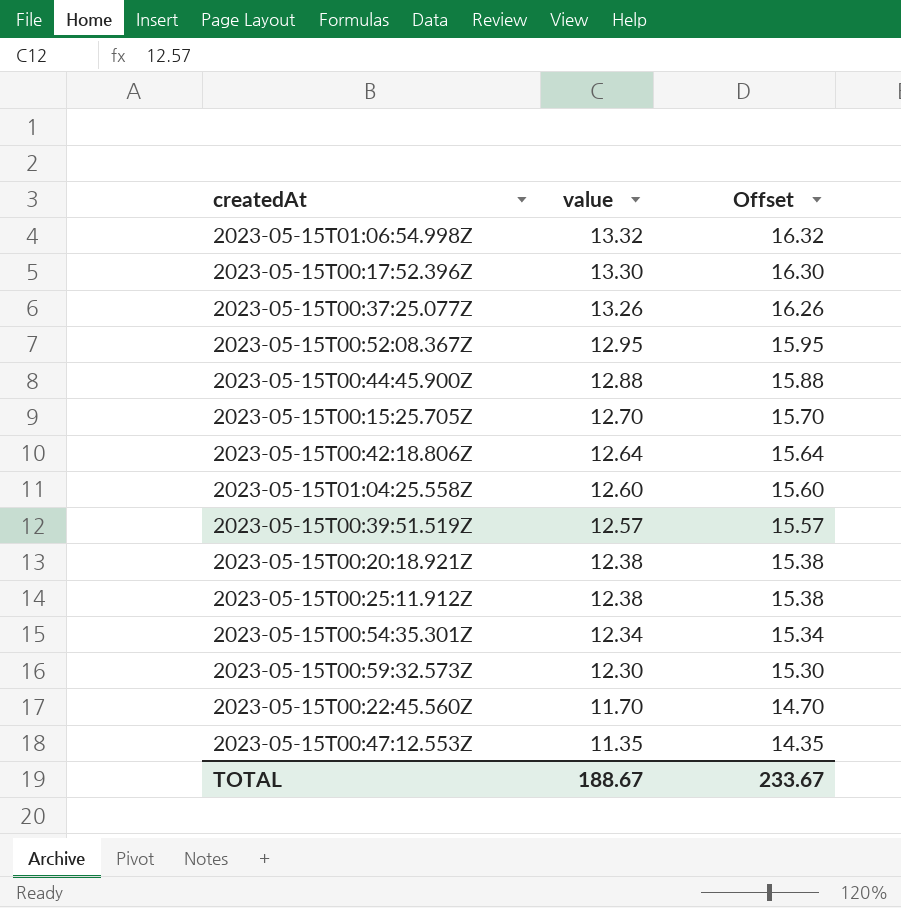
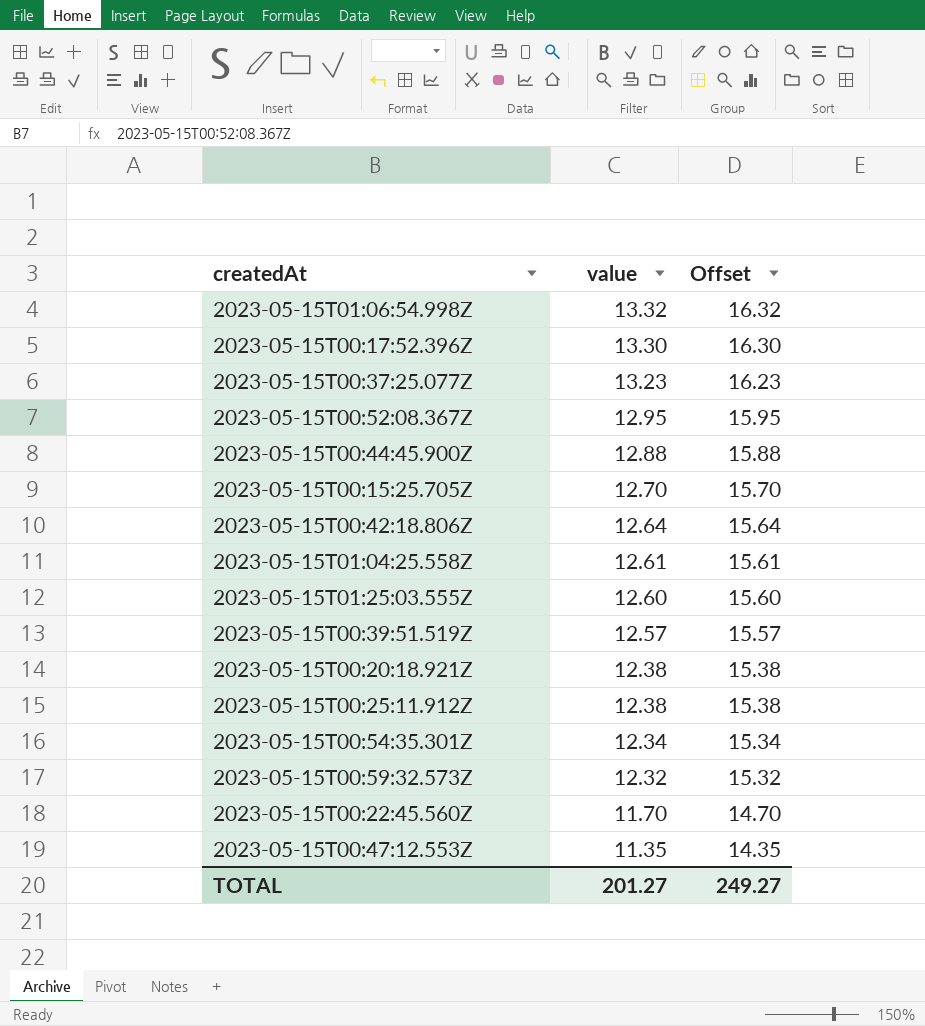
2023-05-15T00:37:25.077Z | value: 13.26 -> 13.23
2023-05-15T00:37:25.077Z | Offset: 16.26 -> 16.23
2023-05-15T01:04:25.558Z | value: 12.60 -> 12.61
2023-05-15T01:04:25.558Z | Offset: 15.60 -> 15.61
row 2023-05-15T01:25:03.555Z: none -> 12.60 | 15.60
2023-05-15T00:59:32.573Z | value: 12.30 -> 12.32
2023-05-15T00:59:32.573Z | Offset: 15.30 -> 15.32
TOTAL | value: 188.67 -> 201.27
TOTAL | Offset: 233.67 -> 249.27

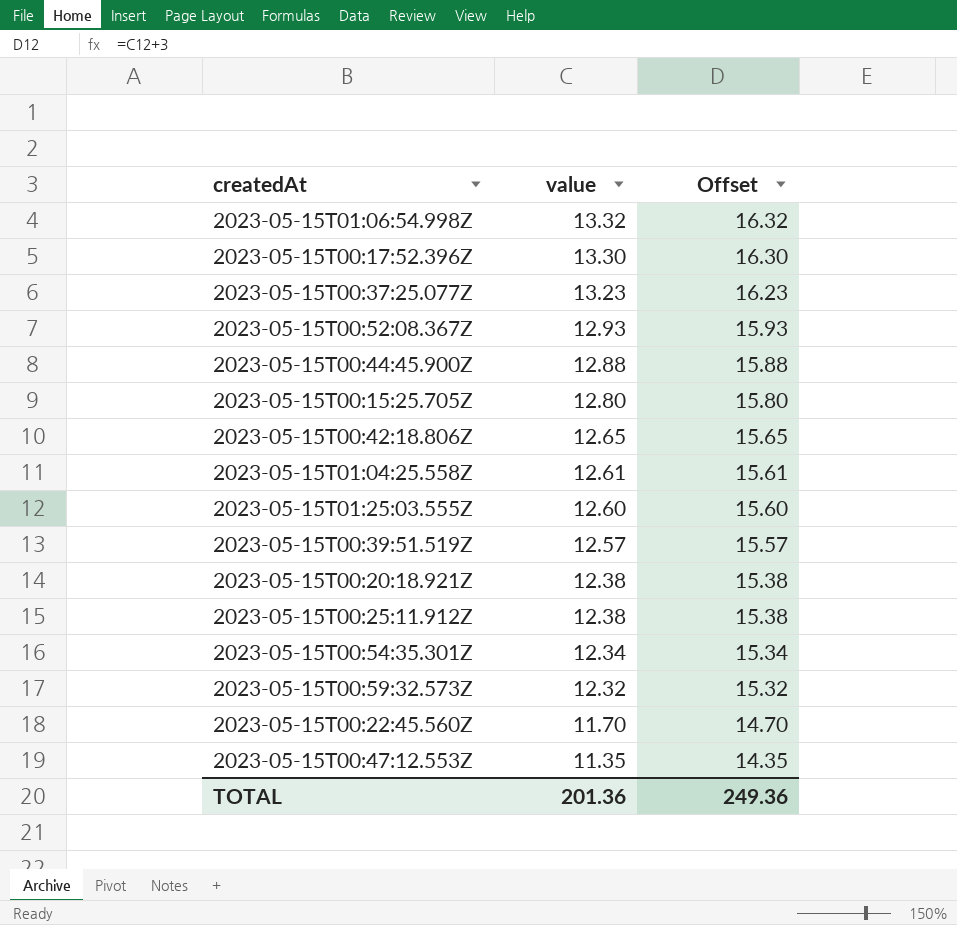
2023-05-15T00:52:08.367Z | value: 12.95 -> 12.93
2023-05-15T00:52:08.367Z | Offset: 15.95 -> 15.93
2023-05-15T00:15:25.705Z | value: 12.70 -> 12.80
2023-05-15T00:15:25.705Z | Offset: 15.70 -> 15.80
2023-05-15T00:42:18.806Z | value: 12.64 -> 12.65
2023-05-15T00:42:18.806Z | Offset: 15.64 -> 15.65
TOTAL | value: 201.27 -> 201.36
TOTAL | Offset: 249.27 -> 249.36

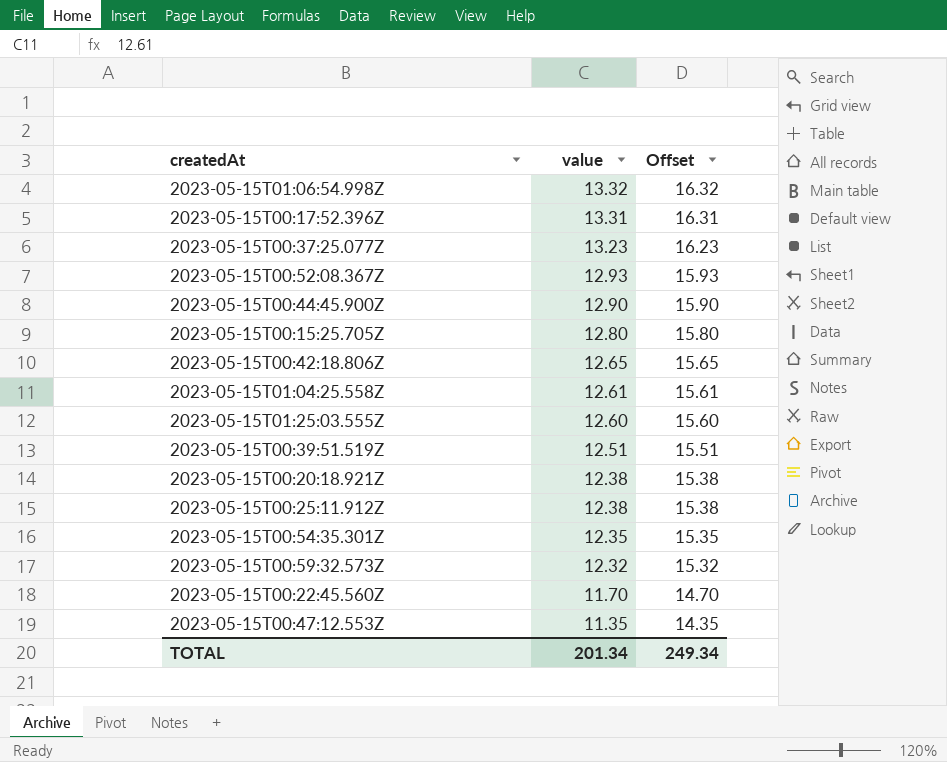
2023-05-15T00:17:52.396Z | value: 13.30 -> 13.31
2023-05-15T00:17:52.396Z | Offset: 16.30 -> 16.31
2023-05-15T00:44:45.900Z | value: 12.88 -> 12.90
2023-05-15T00:44:45.900Z | Offset: 15.88 -> 15.90
2023-05-15T00:39:51.519Z | value: 12.57 -> 12.51
2023-05-15T00:39:51.519Z | Offset: 15.57 -> 15.51
2023-05-15T00:54:35.301Z | value: 12.34 -> 12.35
2023-05-15T00:54:35.301Z | Offset: 15.34 -> 15.35
TOTAL | value: 201.36 -> 201.34
TOTAL | Offset: 249.36 -> 249.34

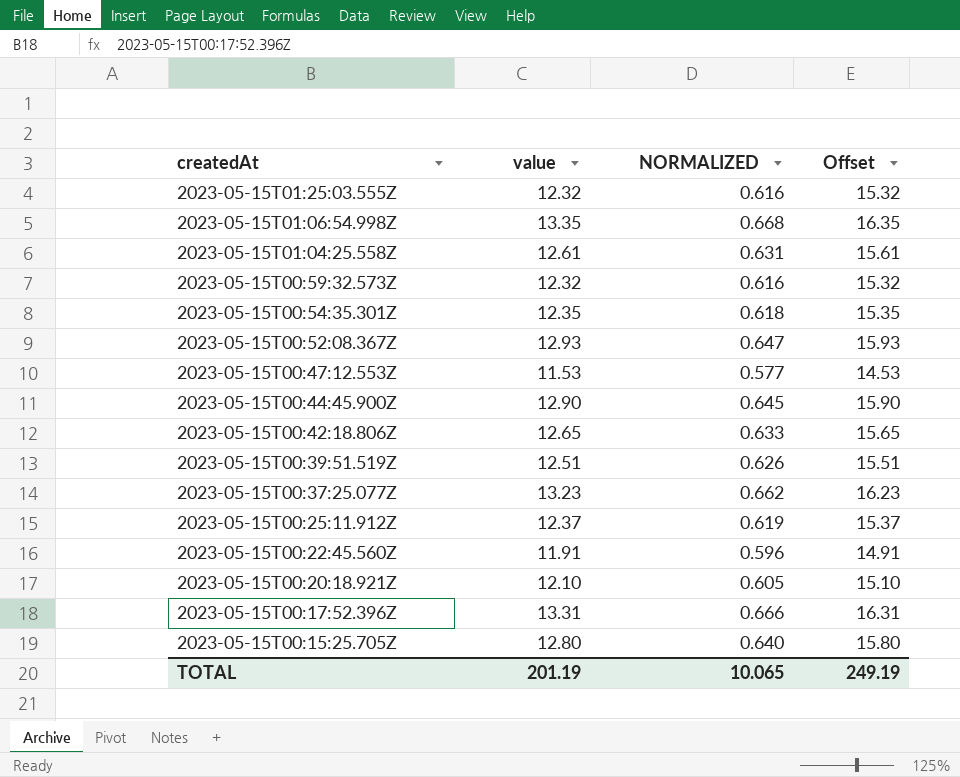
row order: value descending -> createdAt descending
column NORMALIZED | formula: none -> [value] * 0.05
2023-05-15T01:25:03.555Z | value: 12.60 -> 12.32
2023-05-15T01:25:03.555Z | Offset: 15.60 -> 15.32
2023-05-15T01:06:54.998Z | value: 13.32 -> 13.35
2023-05-15T01:06:54.998Z | Offset: 16.32 -> 16.35
2023-05-15T00:47:12.553Z | value: 11.35 -> 11.53
2023-05-15T00:47:12.553Z | Offset: 14.35 -> 14.53
2023-05-15T00:25:11.912Z | value: 12.38 -> 12.37
2023-05-15T00:25:11.912Z | Offset: 15.38 -> 15.37
2023-05-15T00:22:45.560Z | value: 11.70 -> 11.91
2023-05-15T00:22:45.560Z | Offset: 14.70 -> 14.91
2023-05-15T00:20:18.921Z | value: 12.38 -> 12.10
2023-05-15T00:20:18.921Z | Offset: 15.38 -> 15.10
TOTAL | value: 201.34 -> 201.19
TOTAL | Offset: 249.34 -> 249.19

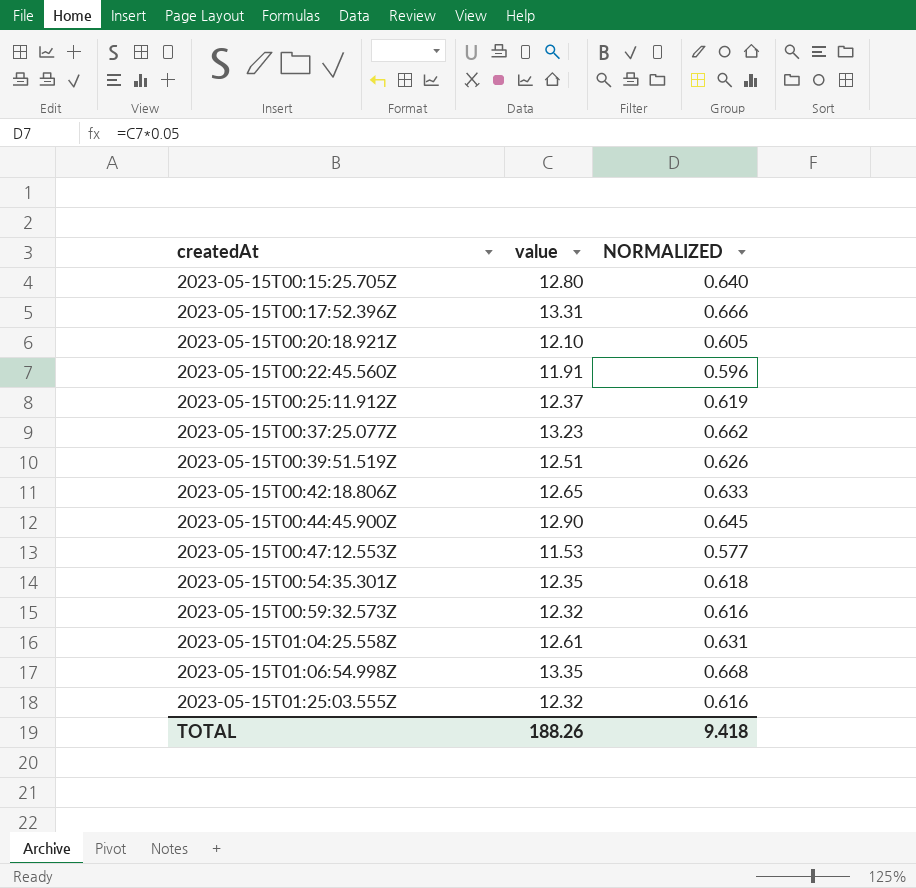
row order: createdAt descending -> createdAt ascending
column Offset | formula: [value] + 3 -> none
row 2023-05-15T00:52:08.367Z: 12.93 | 0.647 | 15.93 -> none
TOTAL | value: 201.19 -> 188.26
TOTAL | NORMALIZED: 10.065 -> 9.418

